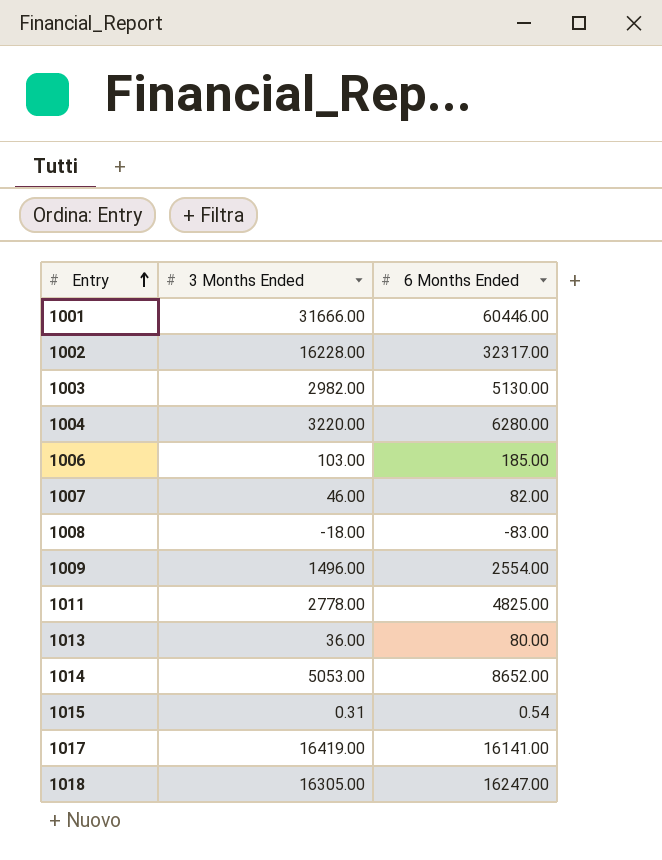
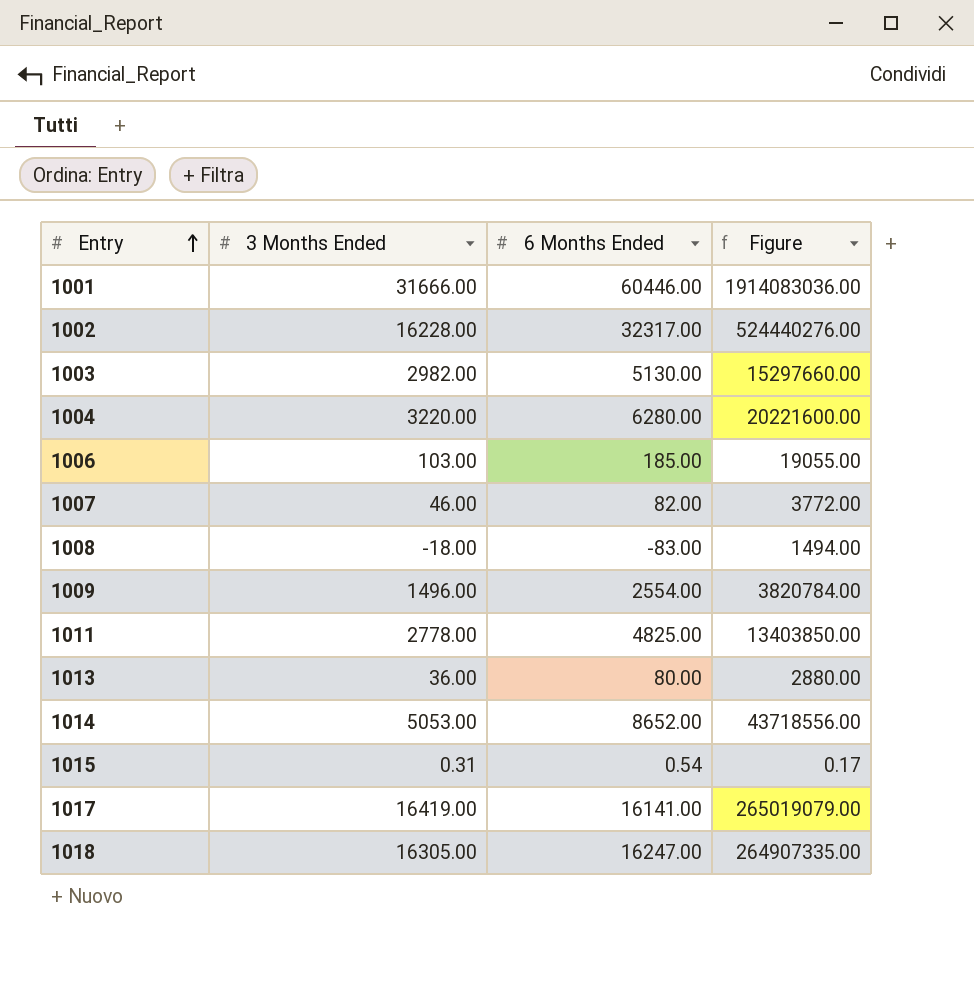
column Figure | formula: none -> [3 Months Ended] * [6 Months Ended]

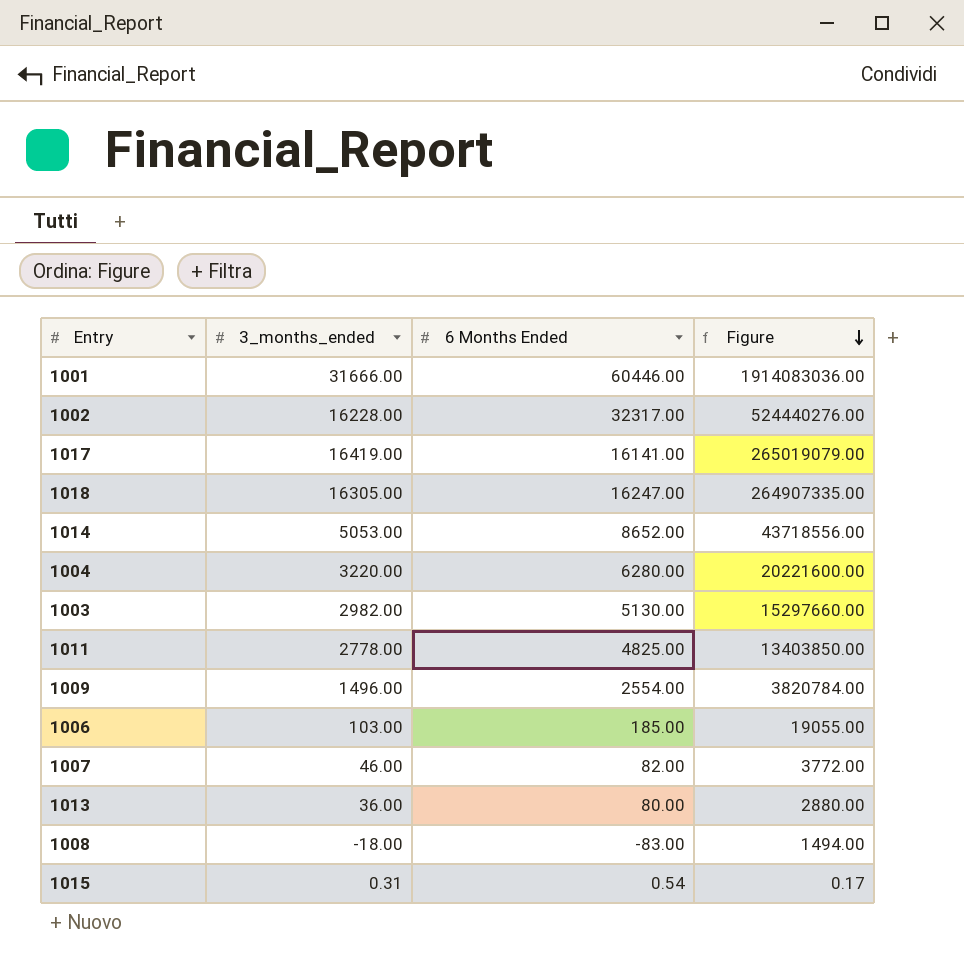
row order: Entry ascending -> Figure descending
column name: 3 Months Ended -> 3_months_ended

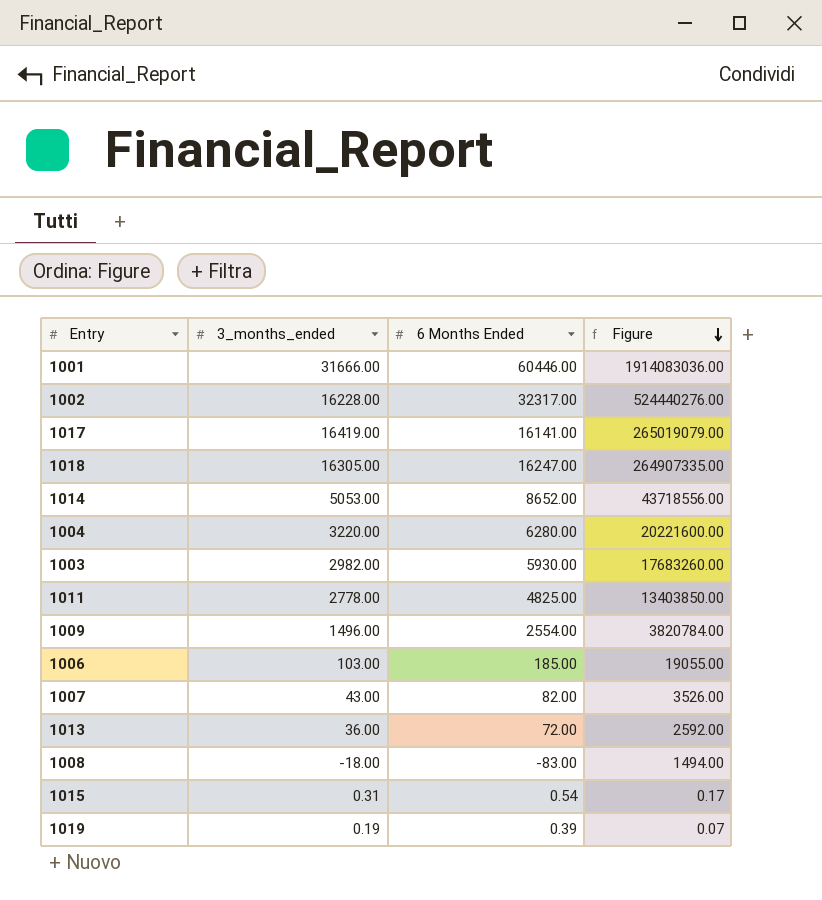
1003 | 6 Months Ended: 5130.00 -> 5930.00
1003 | Figure: 15297660.00 -> 17683260.00
1007 | 3_months_ended: 46.00 -> 43.00
1007 | Figure: 3772.00 -> 3526.00
1013 | 6 Months Ended: 80.00 -> 72.00
1013 | Figure: 2880.00 -> 2592.00
row 1019: none -> 0.19 | 0.39 | 0.07

